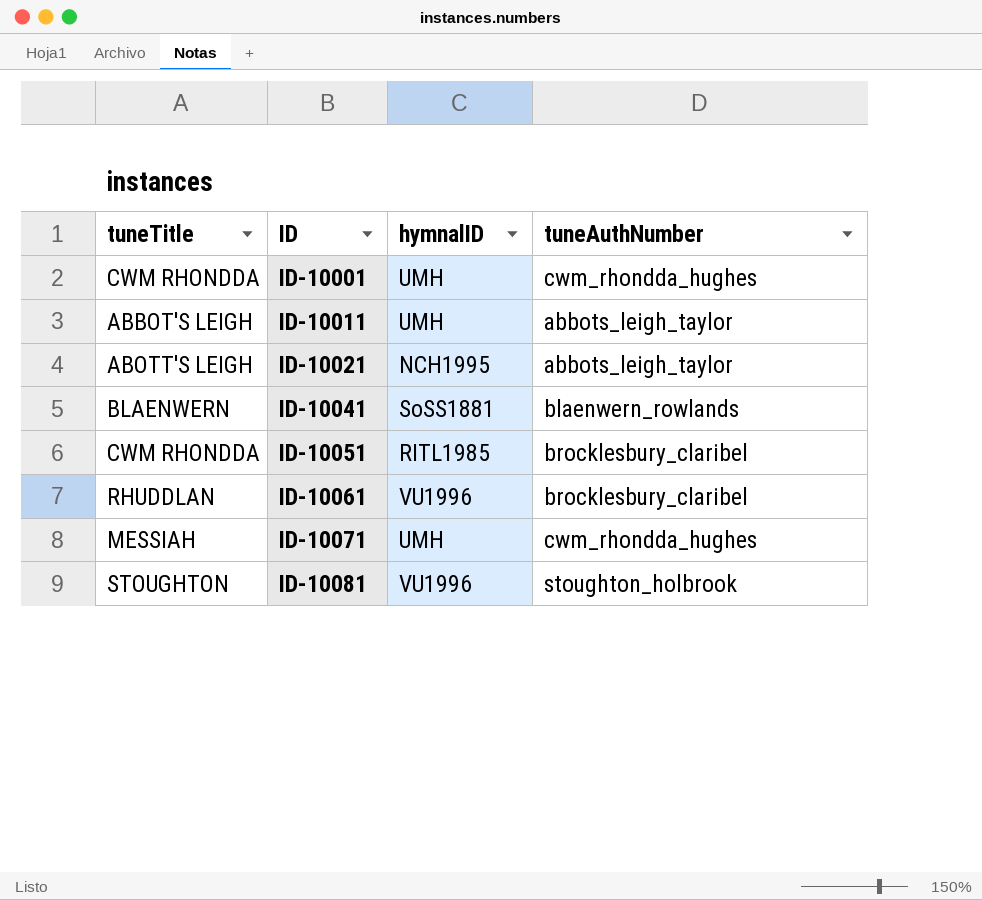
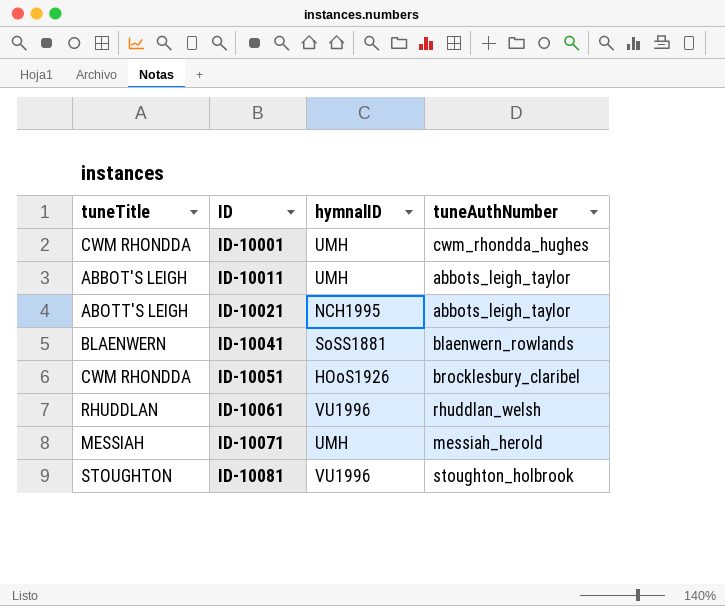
ID-10051 | hymnalID: RITL1985 -> HOoS1926
ID-10061 | tuneAuthNumber: brocklesbury_claribel -> rhuddlan_welsh
ID-10071 | tuneAuthNumber: cwm_rhondda_hughes -> messiah_herold

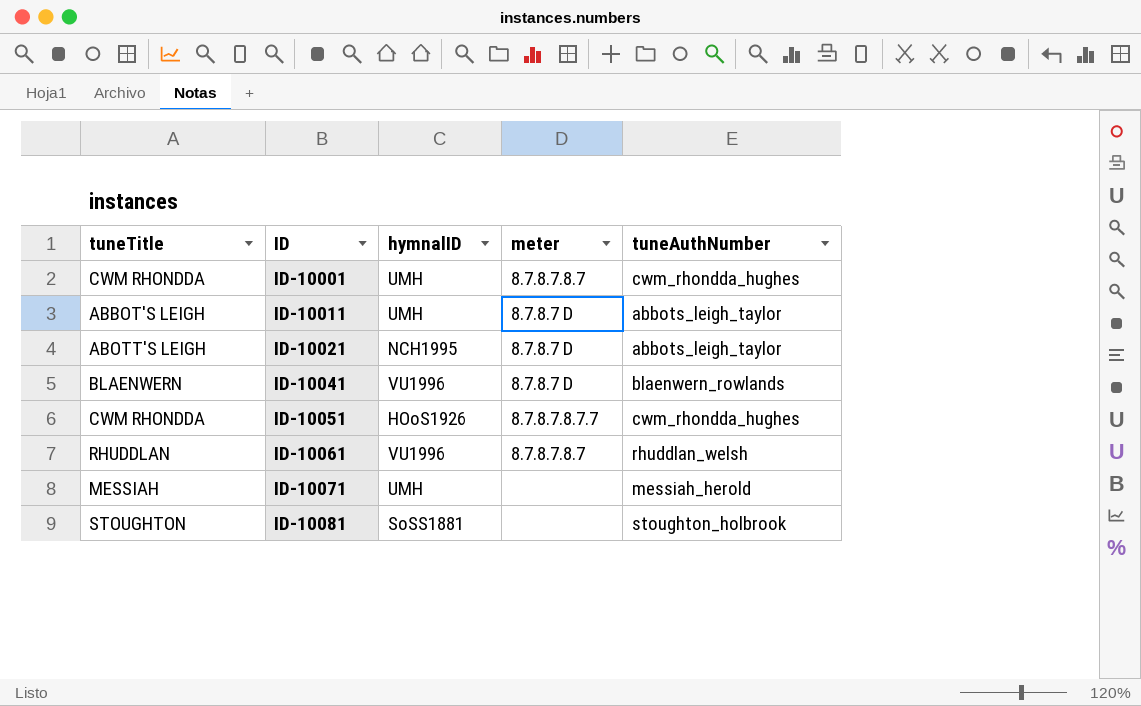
column meter | position: none -> 4
ID-10041 | hymnalID: SoSS1881 -> VU1996
ID-10051 | tuneAuthNumber: brocklesbury_claribel -> cwm_rhondda_hughes
ID-10081 | hymnalID: VU1996 -> SoSS1881

